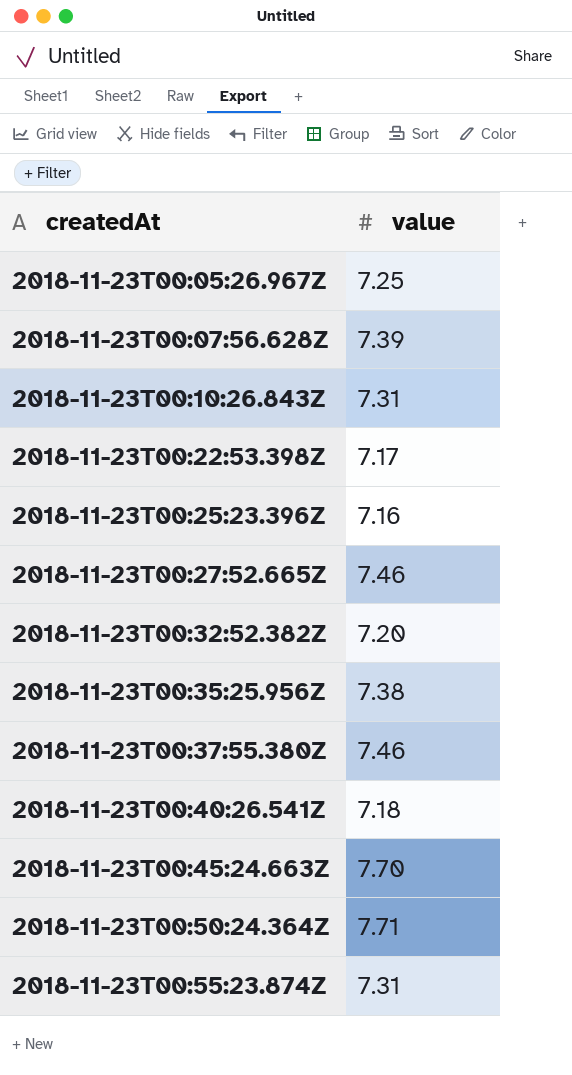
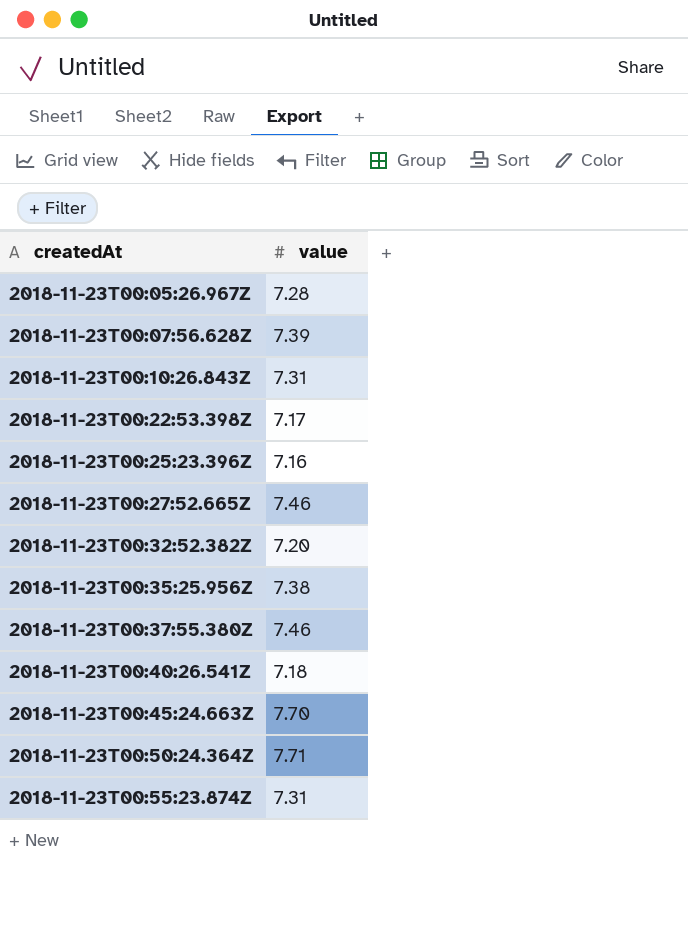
2018-11-23T00:05:26.967Z | value: 7.25 -> 7.28

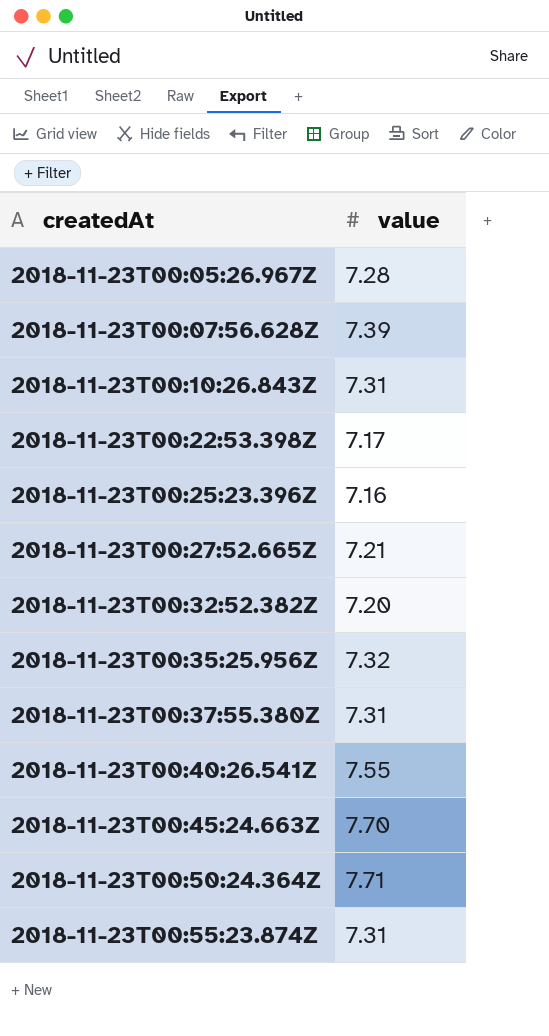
2018-11-23T00:27:52.665Z | value: 7.46 -> 7.21
2018-11-23T00:35:25.956Z | value: 7.38 -> 7.32
2018-11-23T00:37:55.380Z | value: 7.46 -> 7.31
2018-11-23T00:40:26.541Z | value: 7.18 -> 7.55

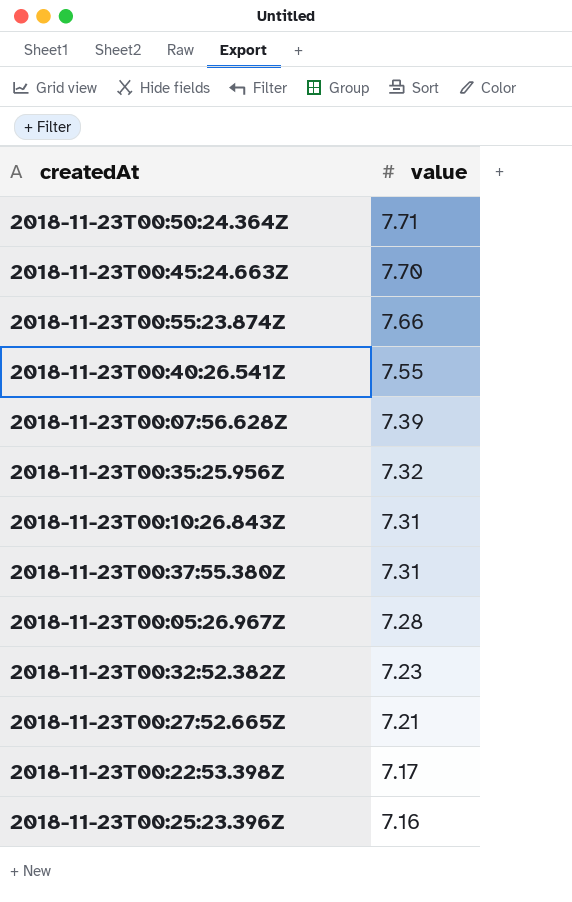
row order: createdAt ascending -> value descending
2018-11-23T00:55:23.874Z | value: 7.31 -> 7.66
2018-11-23T00:32:52.382Z | value: 7.20 -> 7.23

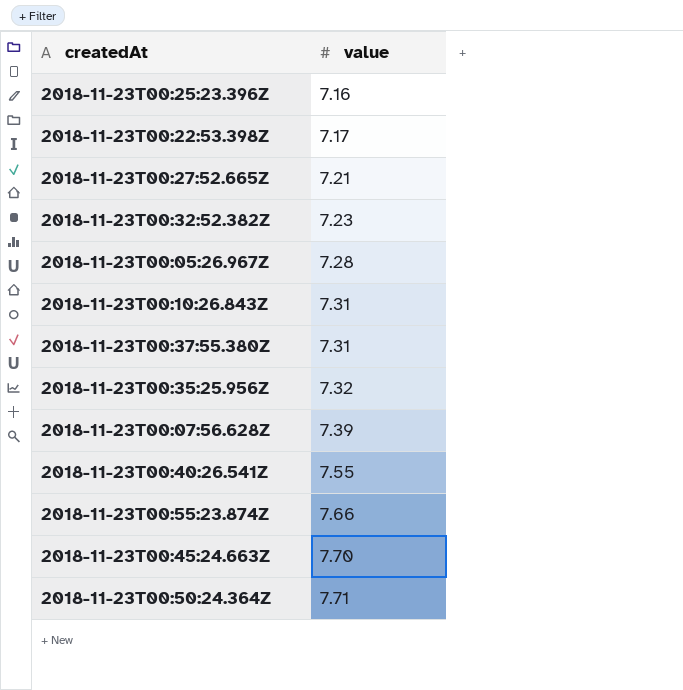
row order: value descending -> value ascending

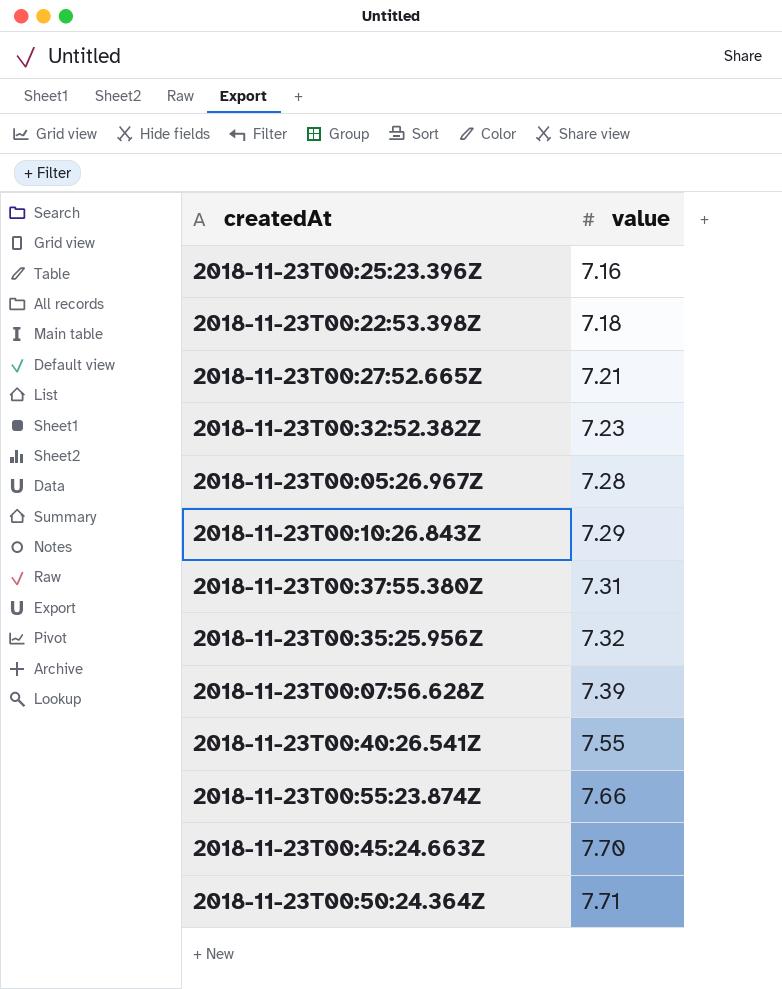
2018-11-23T00:22:53.398Z | value: 7.17 -> 7.18
2018-11-23T00:10:26.843Z | value: 7.31 -> 7.29

